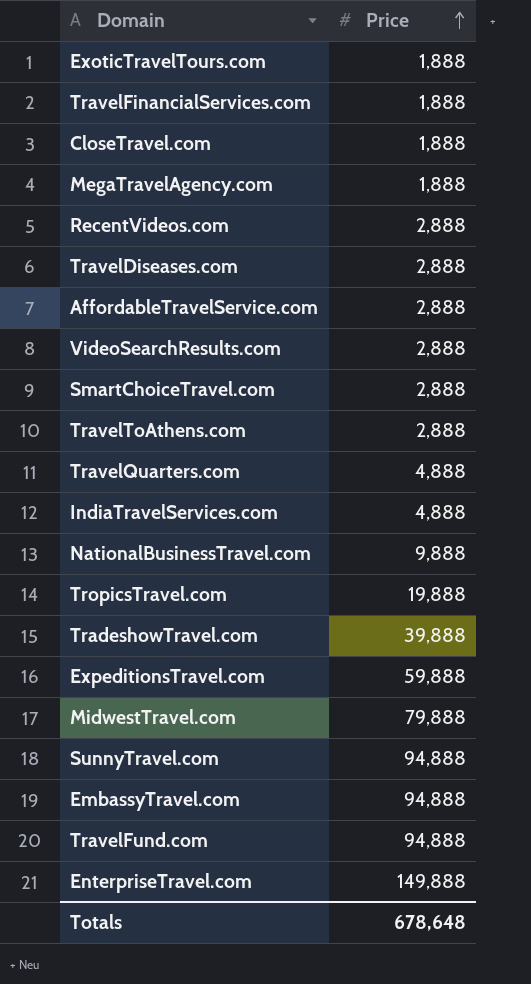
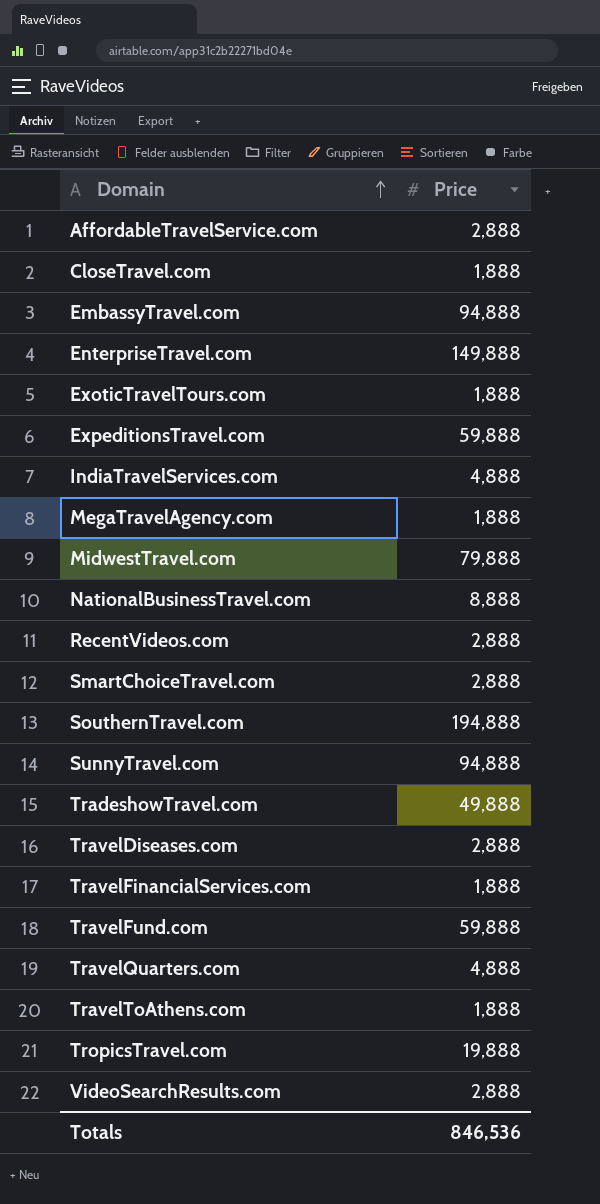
row order: Price ascending -> Domain ascending
NationalBusinessTravel.com | Price: 9,888 -> 8,888
row SouthernTravel.com: none -> 194,888
TradeshowTravel.com | Price: 39,888 -> 49,888
TravelFund.com | Price: 94,888 -> 59,888
TravelToAthens.com | Price: 2,888 -> 1,888
Totals | Price: 678,648 -> 846,536

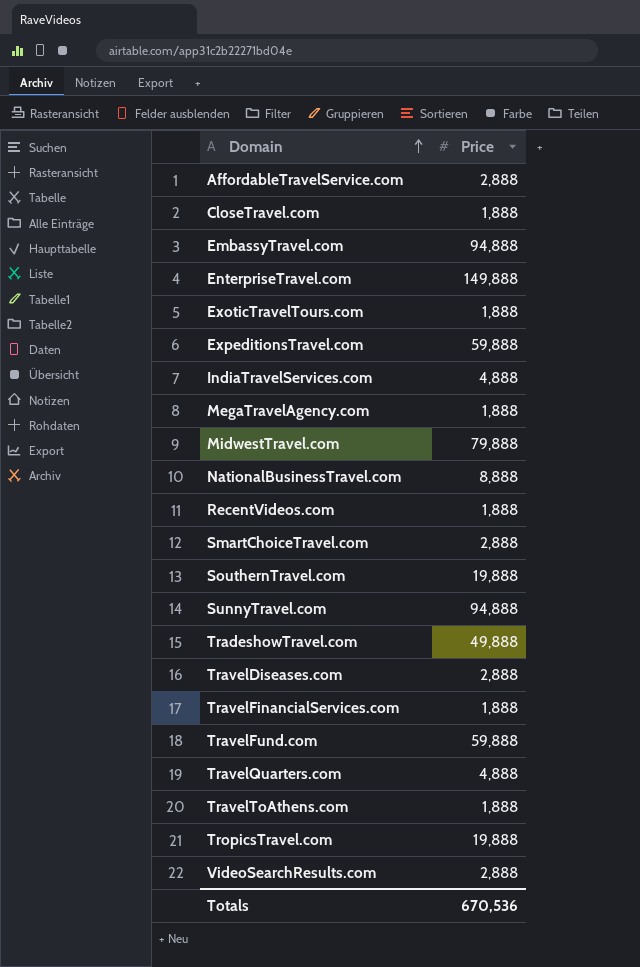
RecentVideos.com | Price: 2,888 -> 1,888
SouthernTravel.com | Price: 194,888 -> 19,888
Totals | Price: 846,536 -> 670,536

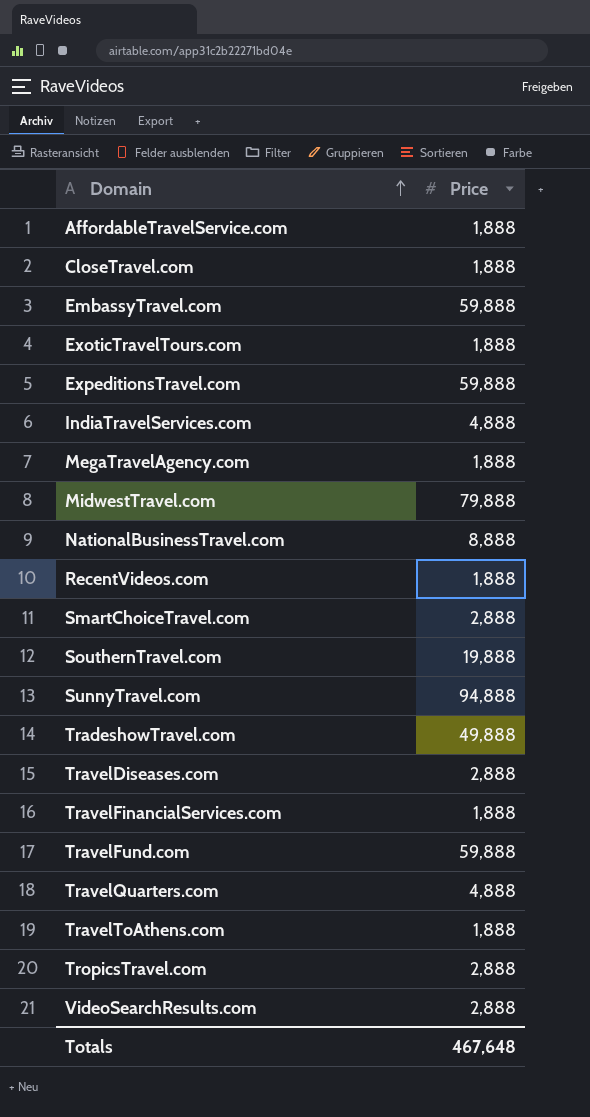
row EnterpriseTravel.com: 149,888 -> none
AffordableTravelService.com | Price: 2,888 -> 1,888
EmbassyTravel.com | Price: 94,888 -> 59,888
TropicsTravel.com | Price: 19,888 -> 2,888
Totals | Price: 670,536 -> 467,648

